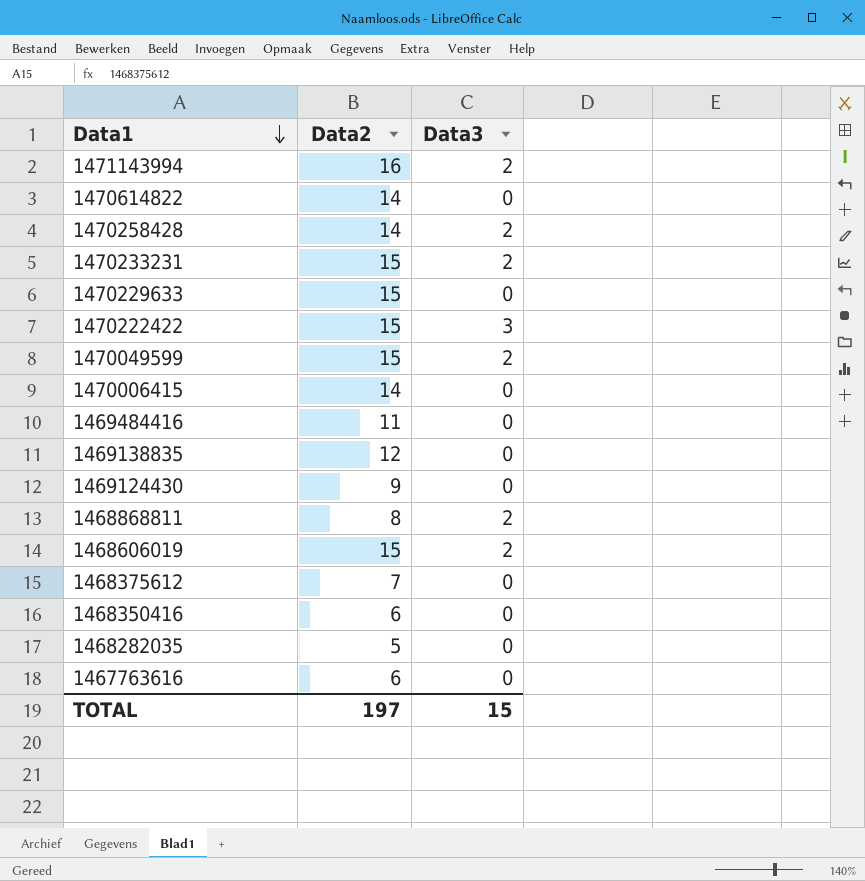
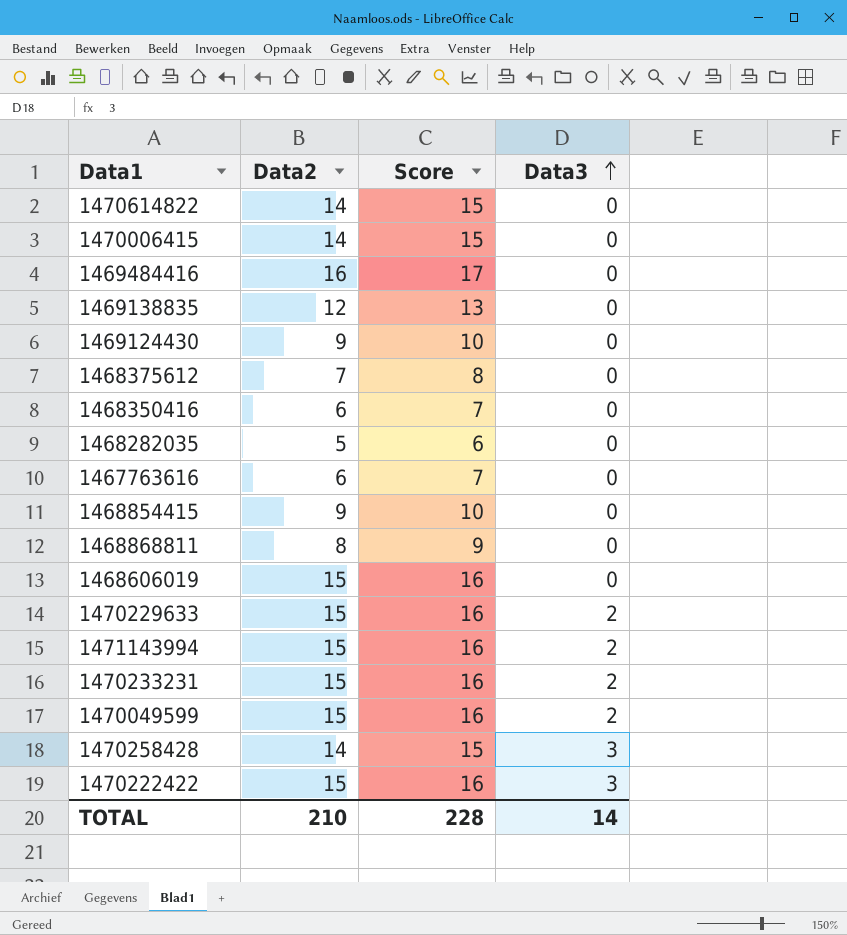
row order: Data1 descending -> Data3 ascending
column Score | formula: none -> [Data2] + 1
1469484416 | Data2: 11 -> 16
row 1468854415: none -> 9 | 10 | 0
1468868811 | Data3: 2 -> 0
1468606019 | Data3: 2 -> 0
1470229633 | Data3: 0 -> 2
1471143994 | Data2: 16 -> 15
1470258428 | Data3: 2 -> 3
TOTAL | Data2: 197 -> 210
TOTAL | Data3: 15 -> 14

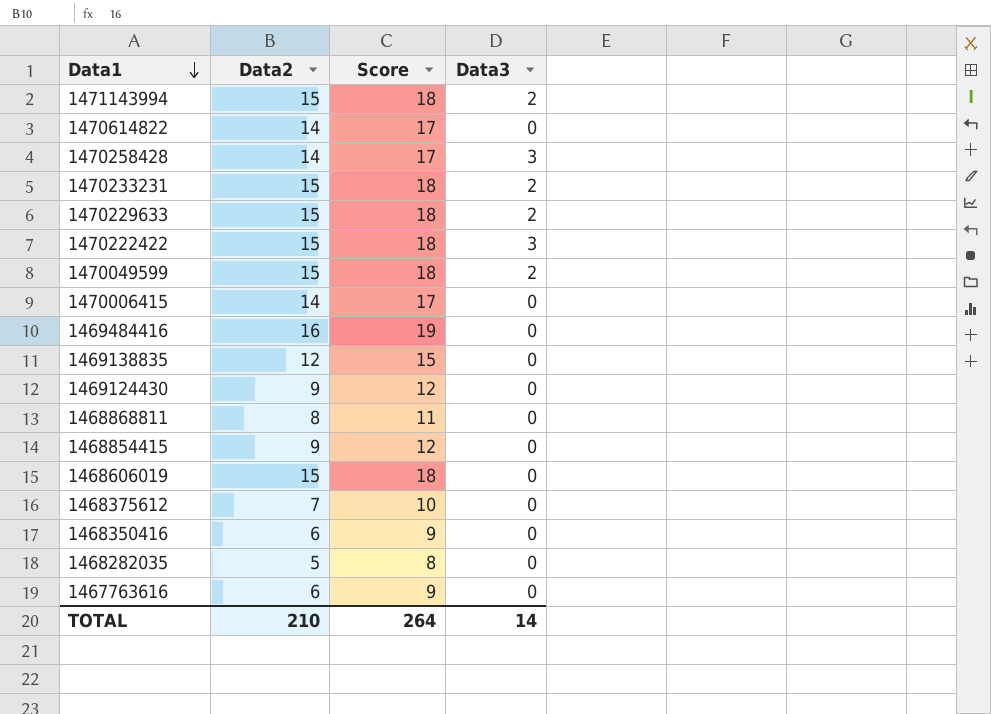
row order: Data3 ascending -> Data1 descending
column Score | formula: [Data2] + 1 -> [Data2] + 3
TOTAL | Score: 228 -> 264

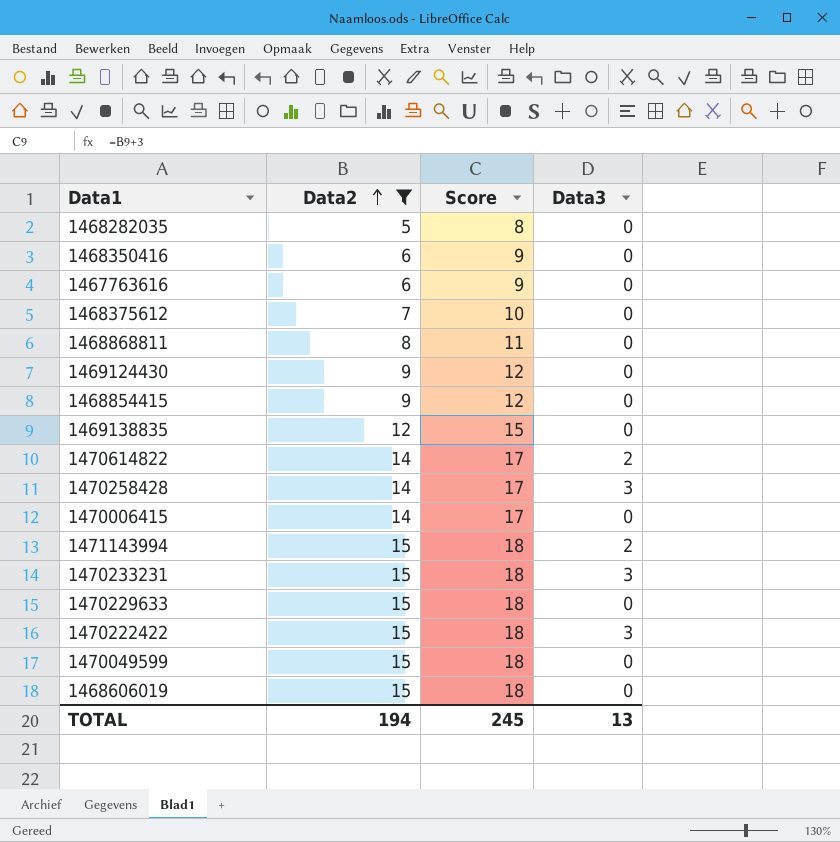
filter: none -> Data2 != 16
row order: Data1 descending -> Data2 ascending
1470614822 | Data3: 0 -> 2
1470233231 | Data3: 2 -> 3
1470229633 | Data3: 2 -> 0
1470049599 | Data3: 2 -> 0
TOTAL | Data2: 210 -> 194
TOTAL | Score: 264 -> 245
TOTAL | Data3: 14 -> 13

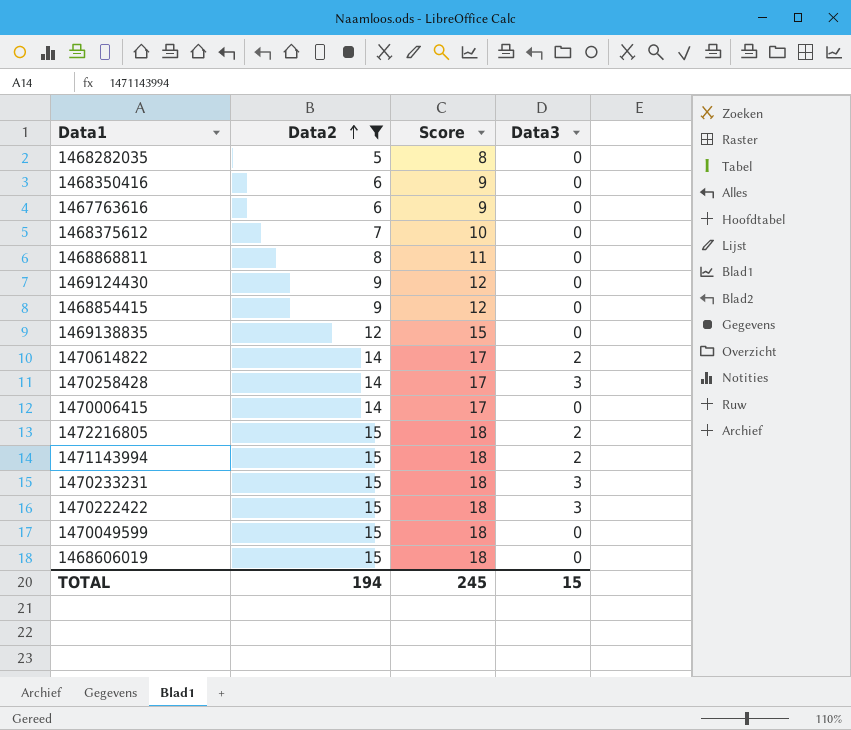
row 1470229633: 15 | 18 | 0 -> none
row 1472216805: none -> 15 | 18 | 2
TOTAL | Data3: 13 -> 15

